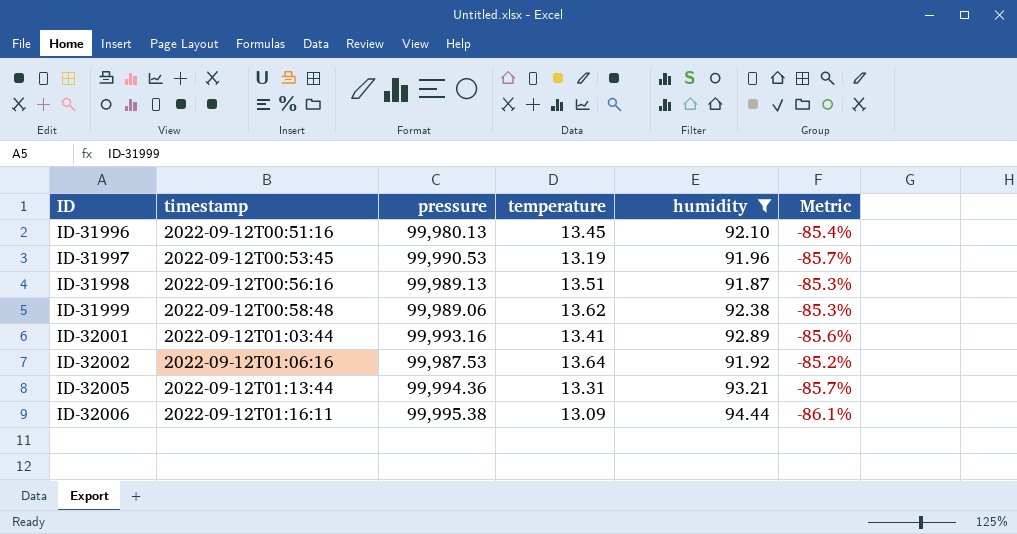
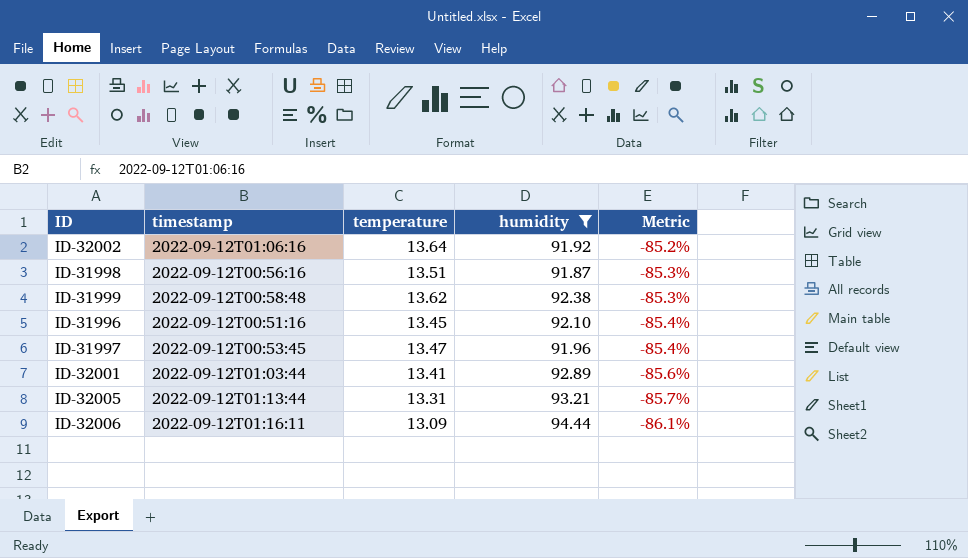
row order: ID ascending -> Metric descending
column pressure | position: 3 -> none
ID-31997 | temperature: 13.19 -> 13.47
ID-31997 | Metric: -85.7% -> -85.4%

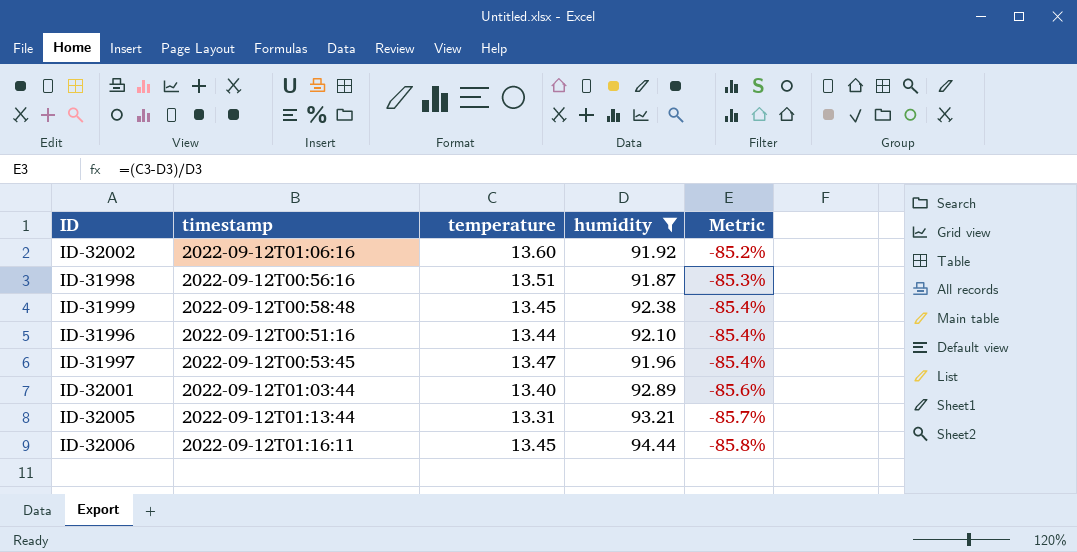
ID-32002 | temperature: 13.64 -> 13.60
ID-31999 | temperature: 13.62 -> 13.45
ID-31999 | Metric: -85.3% -> -85.4%
ID-31996 | temperature: 13.45 -> 13.44
ID-32001 | temperature: 13.41 -> 13.40
ID-32006 | temperature: 13.09 -> 13.45
ID-32006 | Metric: -86.1% -> -85.8%

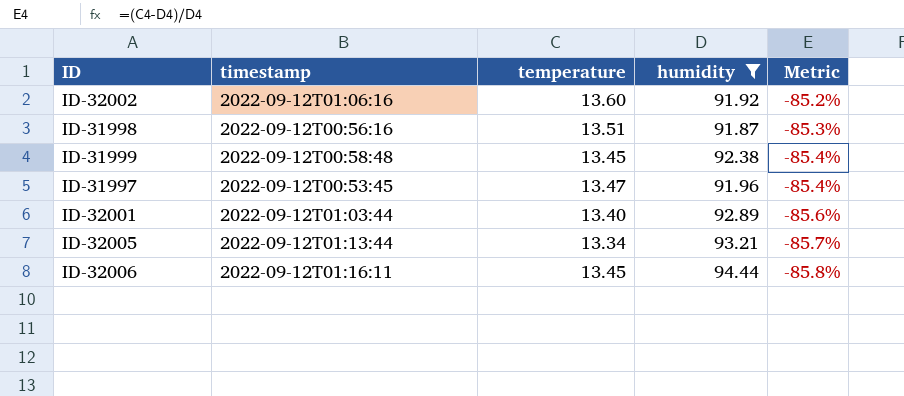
row ID-31996: 2022-09-12T00:51:16 | 13.44 | 92.10 | -85.4% -> none
ID-32005 | temperature: 13.31 -> 13.34

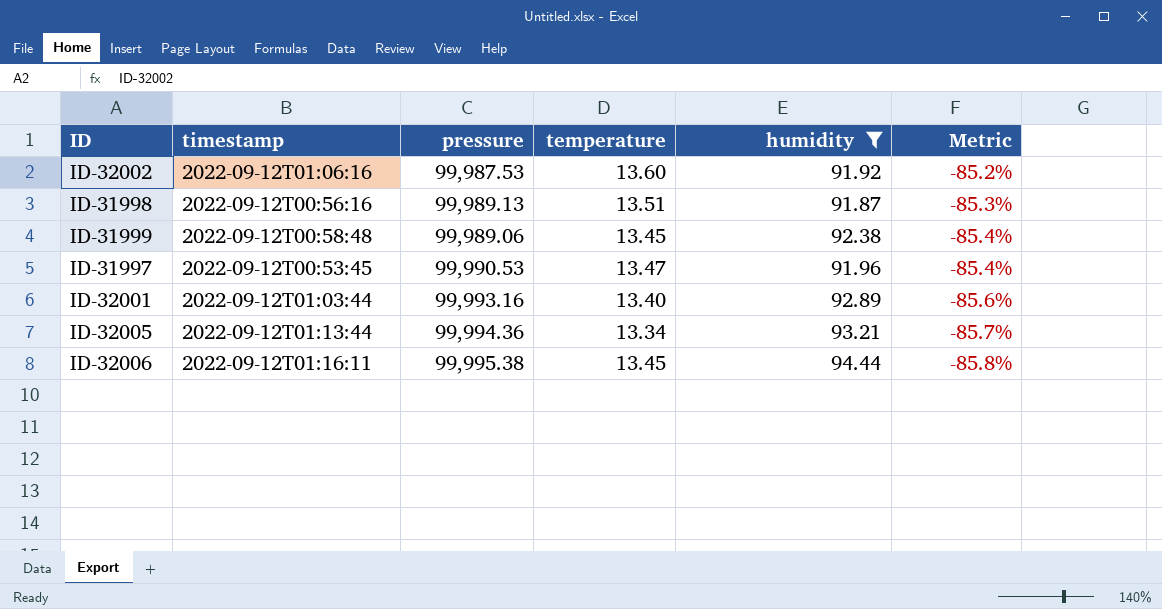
column pressure | position: none -> 3

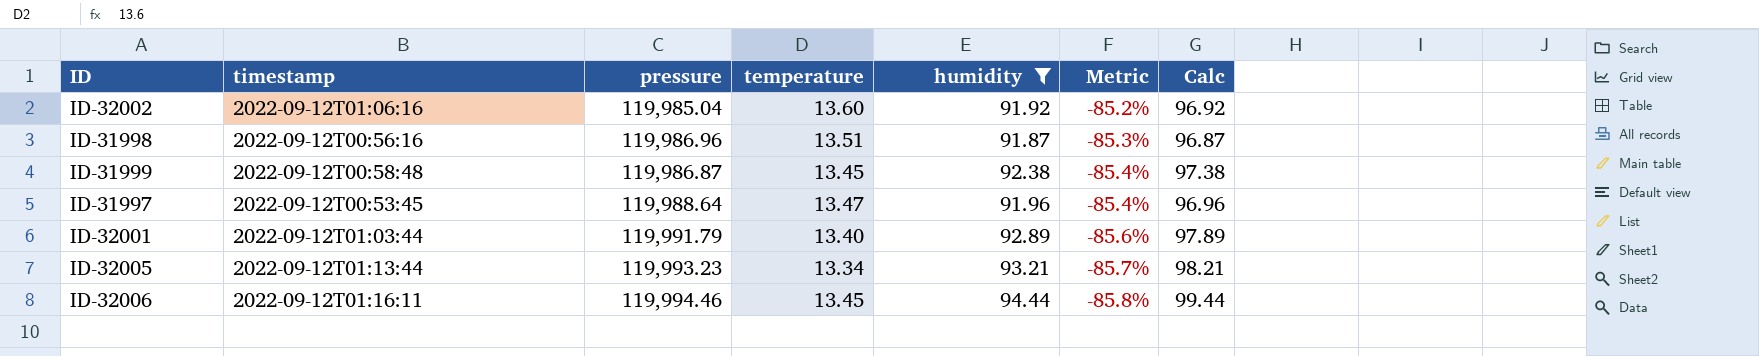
column Calc | formula: none -> [humidity] + 5
ID-32002 | pressure: 99,987.53 -> 119,985.04
ID-31998 | pressure: 99,989.13 -> 119,986.96
ID-31999 | pressure: 99,989.06 -> 119,986.87
ID-31997 | pressure: 99,990.53 -> 119,988.64
ID-32001 | pressure: 99,993.16 -> 119,991.79
ID-32005 | pressure: 99,994.36 -> 119,993.23
ID-32006 | pressure: 99,995.38 -> 119,994.46

